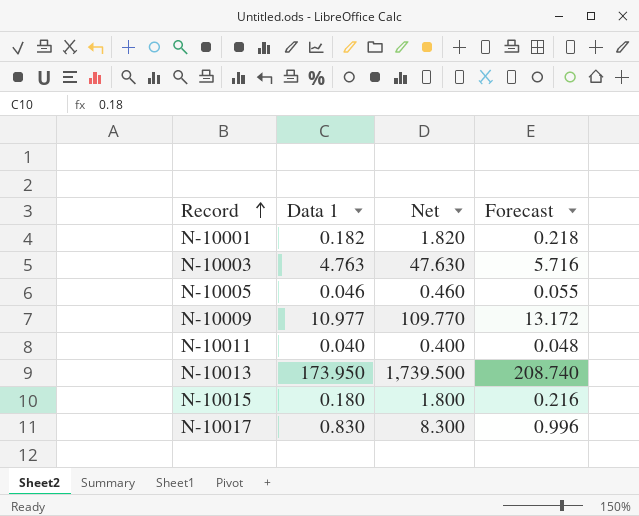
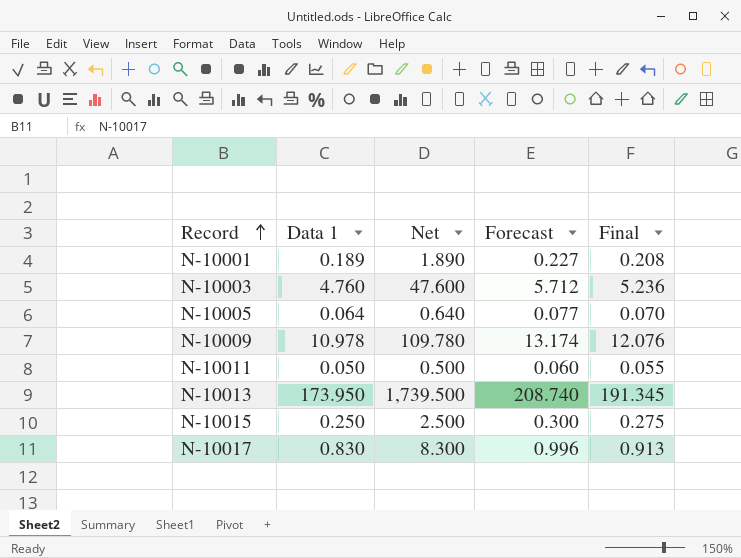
column Final | formula: none -> [Data 1] * 1.1
N-10001 | Data 1: 0.182 -> 0.189
N-10001 | Net: 1.820 -> 1.890
N-10001 | Forecast: 0.218 -> 0.227
N-10003 | Data 1: 4.763 -> 4.760
N-10003 | Net: 47.630 -> 47.600
N-10003 | Forecast: 5.716 -> 5.712
N-10005 | Data 1: 0.046 -> 0.064
N-10005 | Net: 0.460 -> 0.640
N-10005 | Forecast: 0.055 -> 0.077
N-10009 | Data 1: 10.977 -> 10.978
N-10009 | Net: 109.770 -> 109.780
N-10009 | Forecast: 13.172 -> 13.174
N-10011 | Data 1: 0.040 -> 0.050
N-10011 | Net: 0.400 -> 0.500
N-10011 | Forecast: 0.048 -> 0.060
N-10015 | Data 1: 0.180 -> 0.250
N-10015 | Net: 1.800 -> 2.500
N-10015 | Forecast: 0.216 -> 0.300

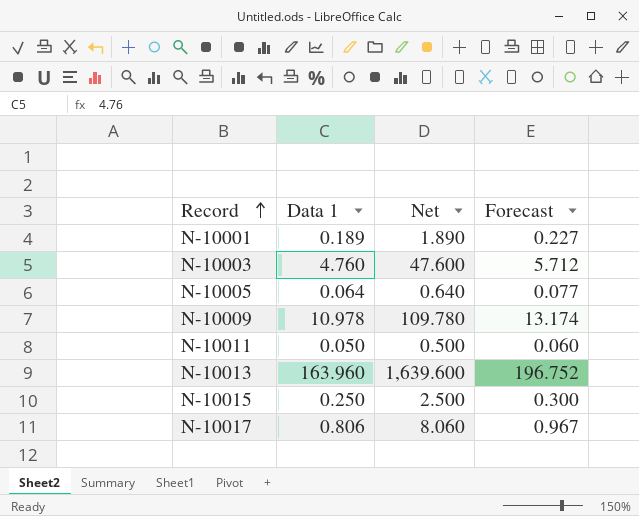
column Final | formula: [Data 1] * 1.1 -> none
N-10013 | Data 1: 173.950 -> 163.960
N-10013 | Net: 1,739.500 -> 1,639.600
N-10013 | Forecast: 208.740 -> 196.752
N-10017 | Data 1: 0.830 -> 0.806
N-10017 | Net: 8.300 -> 8.060
N-10017 | Forecast: 0.996 -> 0.967

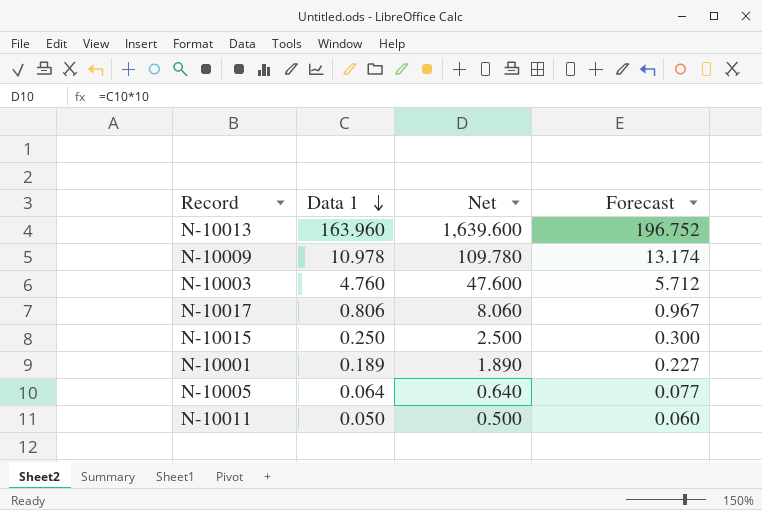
row order: Record ascending -> Data 1 descending

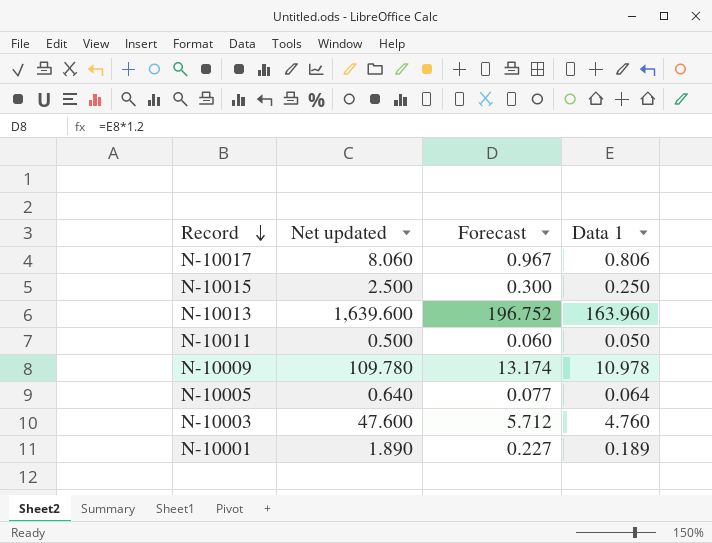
row order: Data 1 descending -> Record descending
column name: Net -> Net updated
column Data 1 | position: 2 -> 4

